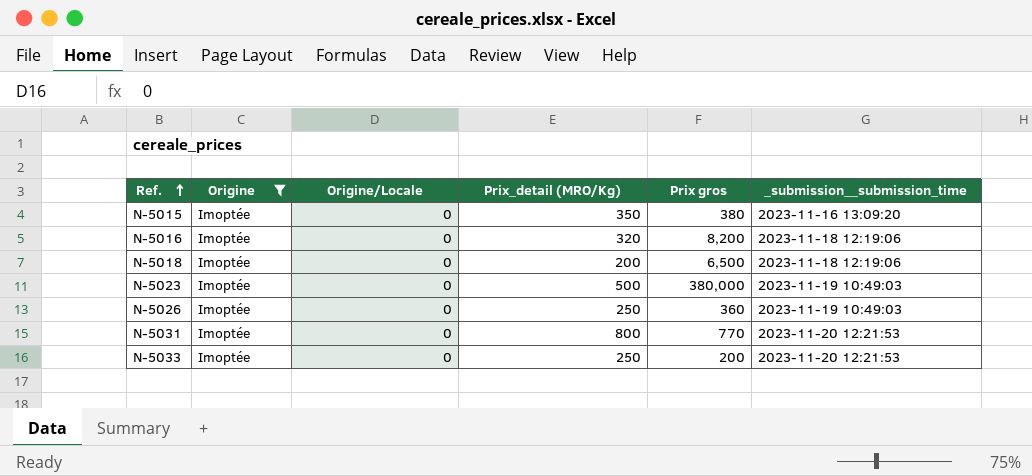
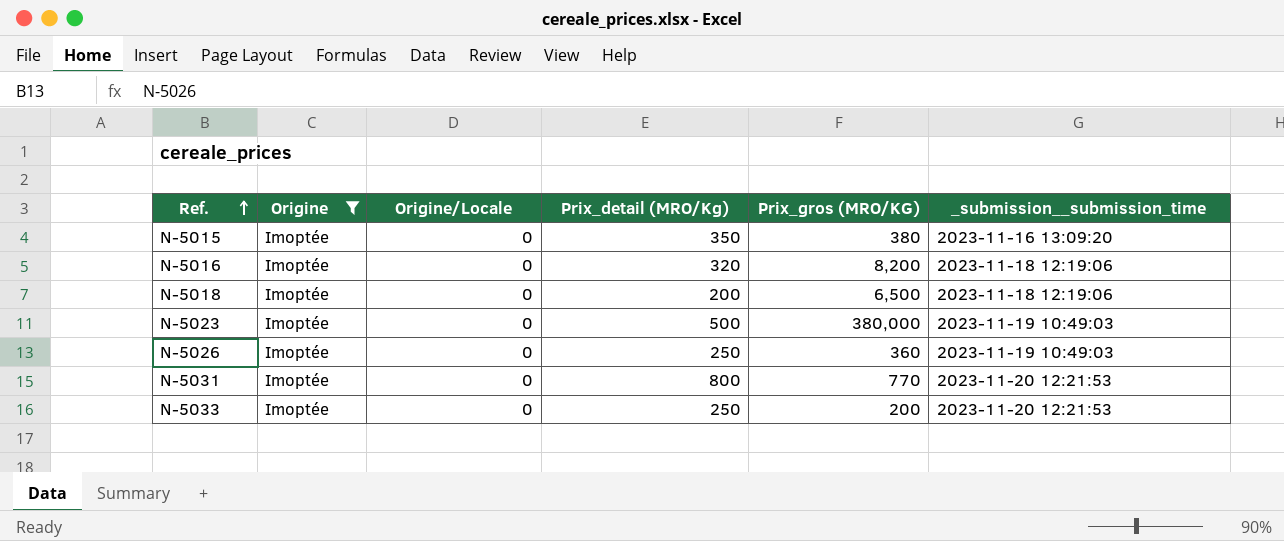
column name: Prix gros -> Prix_gros (MRO/KG)

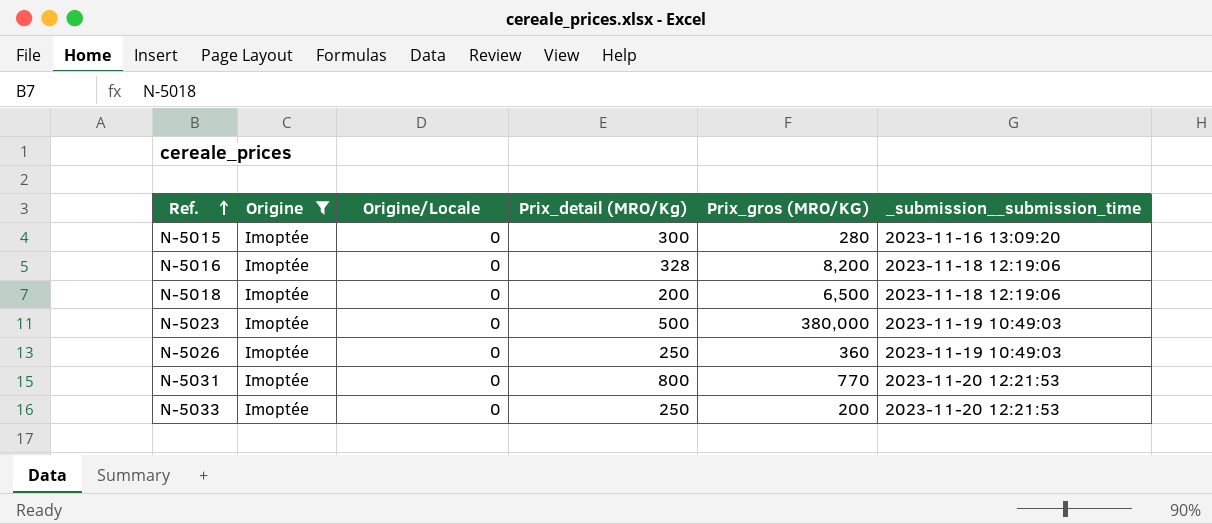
N-5015 | Prix_detail (MRO/Kg): 350 -> 300
N-5015 | Prix_gros (MRO/KG): 380 -> 280
N-5016 | Prix_detail (MRO/Kg): 320 -> 328

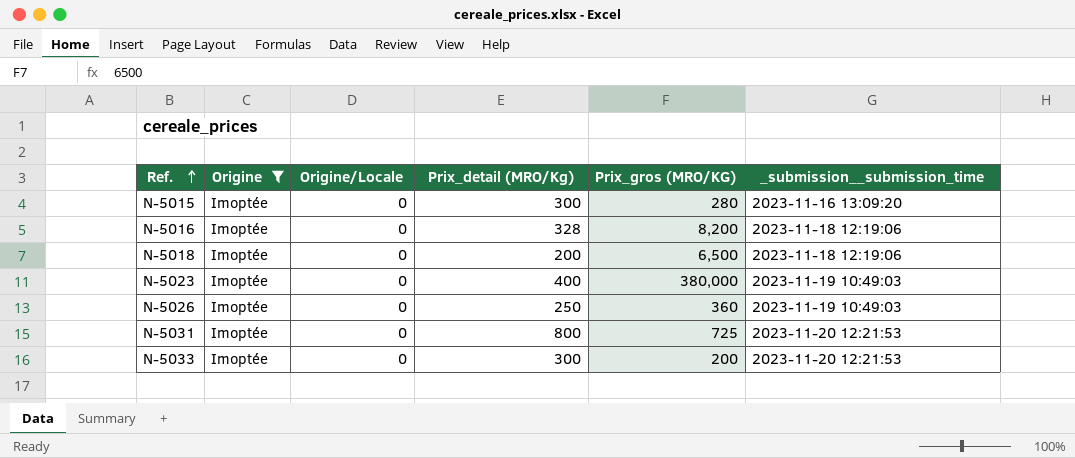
N-5023 | Prix_detail (MRO/Kg): 500 -> 400
N-5031 | Prix_gros (MRO/KG): 770 -> 725
N-5033 | Prix_detail (MRO/Kg): 250 -> 300

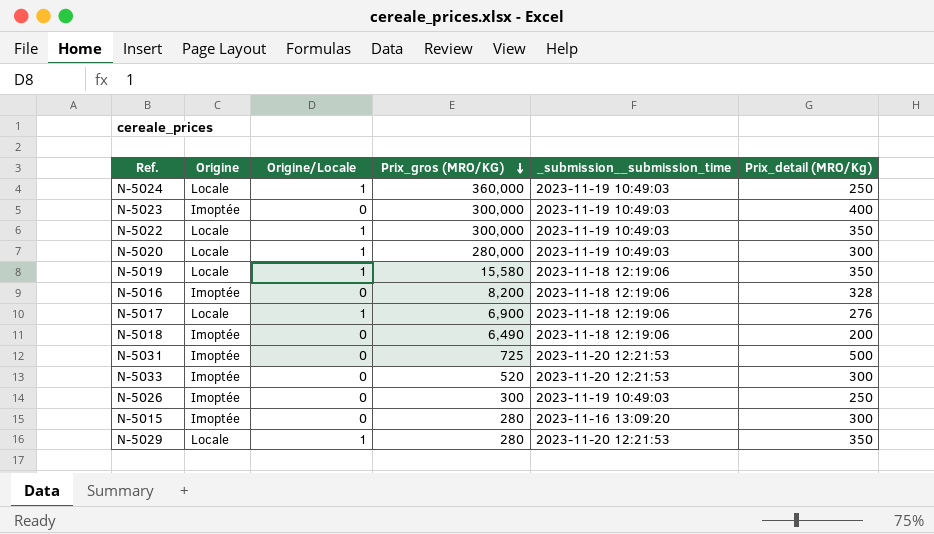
filter: Origine = Imoptée -> none
row order: Ref. ascending -> Prix_gros (MRO/KG) descending
column Prix_detail (MRO/Kg) | position: 4 -> 6
N-5023 | Prix_gros (MRO/KG): 380,000 -> 300,000
N-5018 | Prix_gros (MRO/KG): 6,500 -> 6,490
N-5031 | Prix_detail (MRO/Kg): 800 -> 500
N-5033 | Prix_gros (MRO/KG): 200 -> 520
N-5026 | Prix_gros (MRO/KG): 360 -> 300

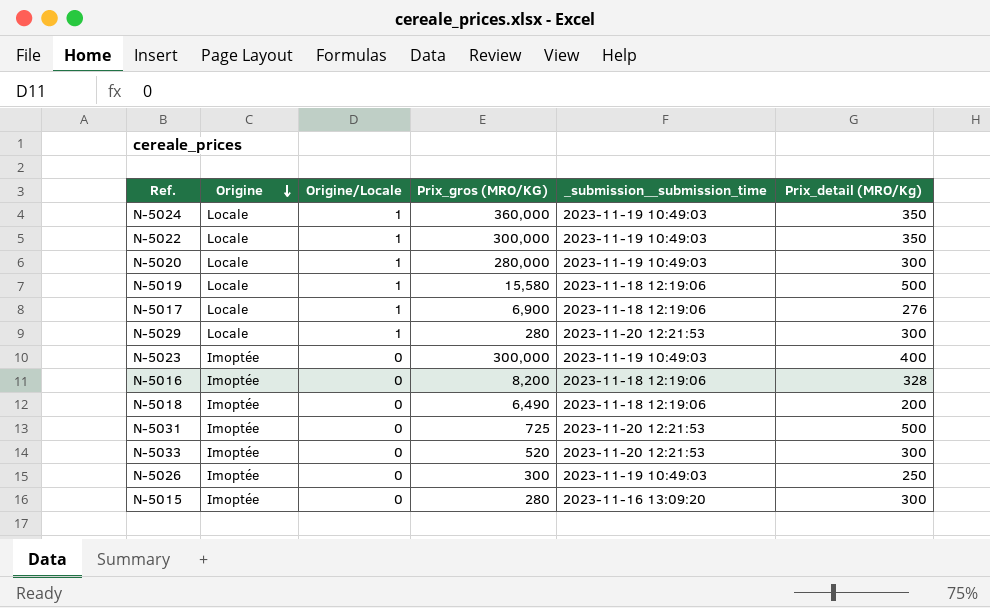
row order: Prix_gros (MRO/KG) descending -> Origine descending
N-5024 | Prix_detail (MRO/Kg): 250 -> 350
N-5019 | Prix_detail (MRO/Kg): 350 -> 500
N-5029 | Prix_detail (MRO/Kg): 350 -> 300

